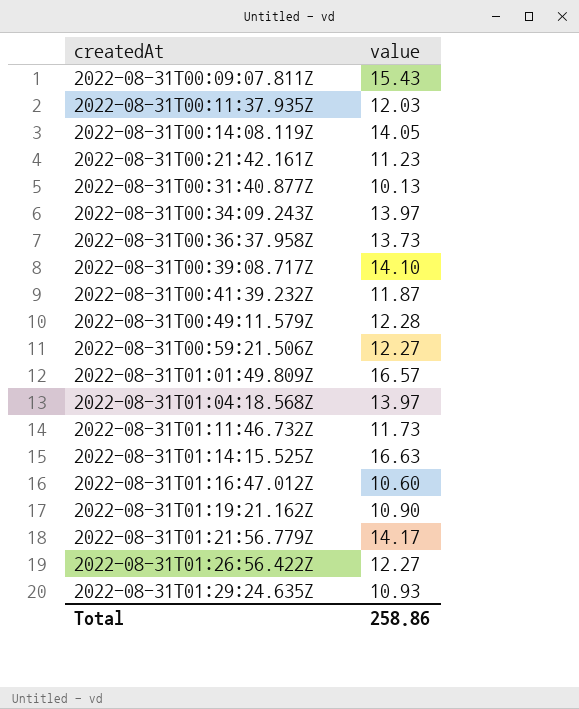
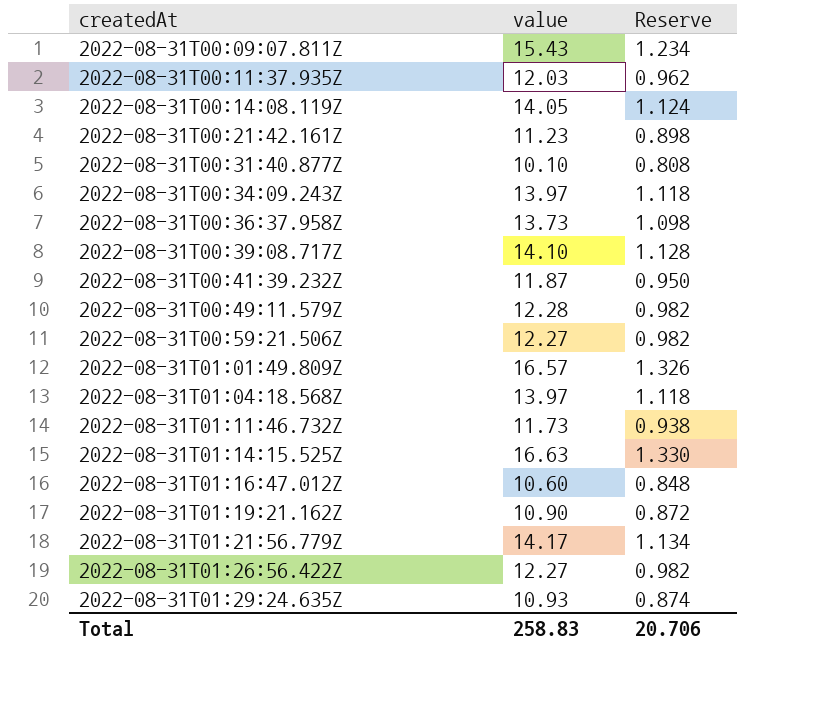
column Reserve | formula: none -> [value] * 0.08
2022-08-31T00:31:40.877Z | value: 10.13 -> 10.10
Total | value: 258.86 -> 258.83

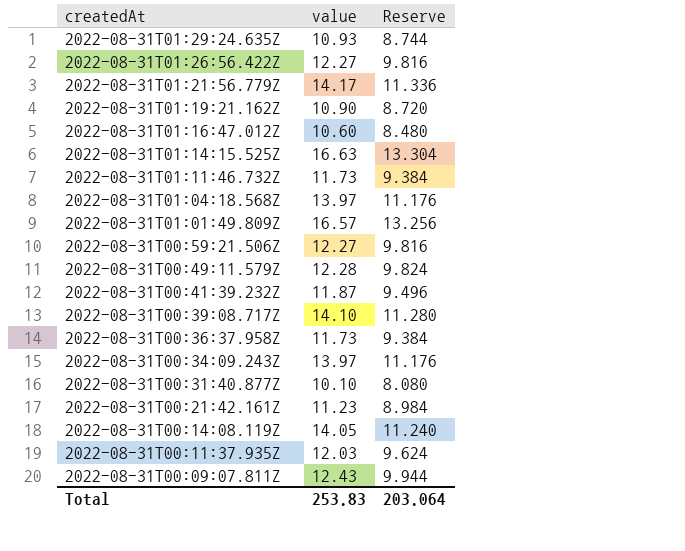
row order: createdAt ascending -> createdAt descending
column Reserve | formula: [value] * 0.08 -> [value] * 0.8
2022-08-31T00:36:37.958Z | value: 13.73 -> 11.73
2022-08-31T00:09:07.811Z | value: 15.43 -> 12.43
Total | value: 258.83 -> 253.83
Total | Reserve: 20.706 -> 203.064

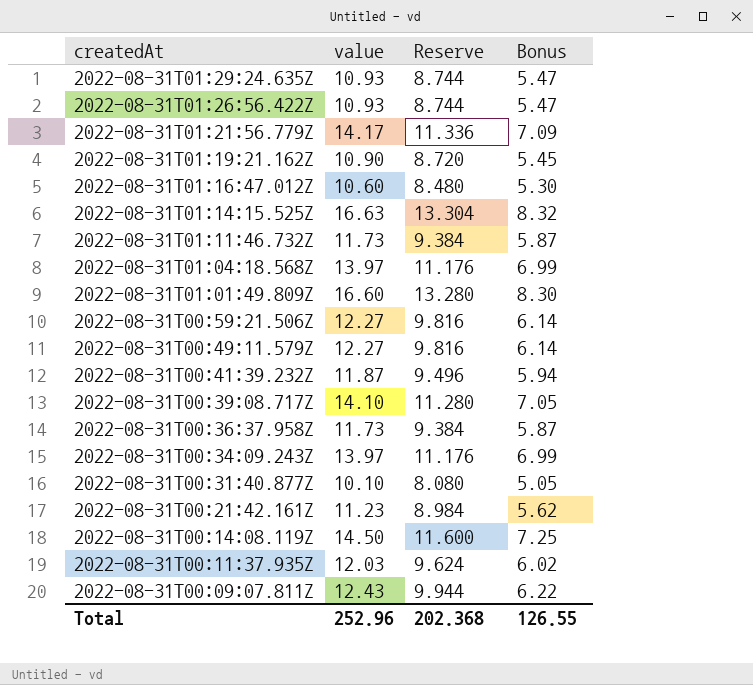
column Bonus | formula: none -> [value] * 0.5
2022-08-31T01:26:56.422Z | value: 12.27 -> 10.93
2022-08-31T01:26:56.422Z | Reserve: 9.816 -> 8.744
2022-08-31T01:01:49.809Z | value: 16.57 -> 16.60
2022-08-31T01:01:49.809Z | Reserve: 13.256 -> 13.280
2022-08-31T00:49:11.579Z | value: 12.28 -> 12.27
2022-08-31T00:49:11.579Z | Reserve: 9.824 -> 9.816
2022-08-31T00:14:08.119Z | value: 14.05 -> 14.50
2022-08-31T00:14:08.119Z | Reserve: 11.240 -> 11.600
Total | value: 253.83 -> 252.96
Total | Reserve: 203.064 -> 202.368

